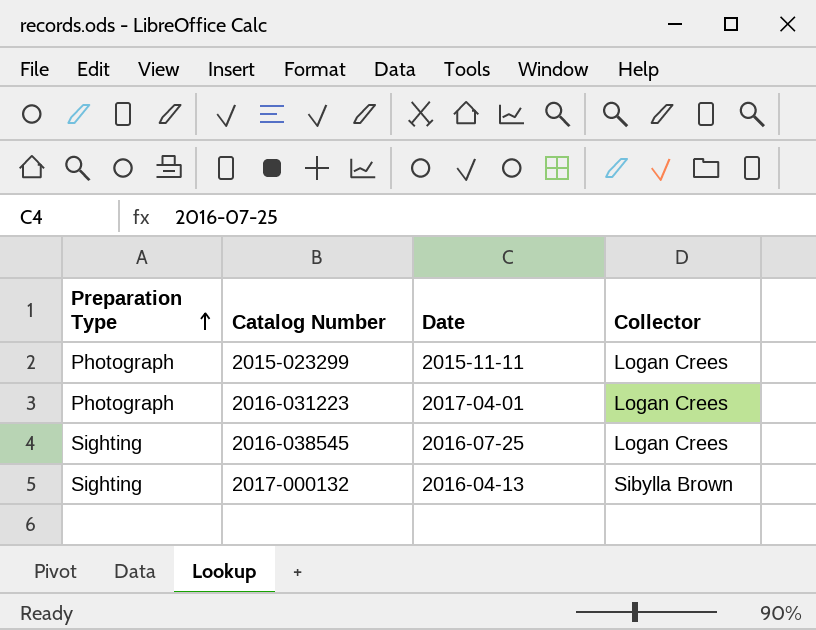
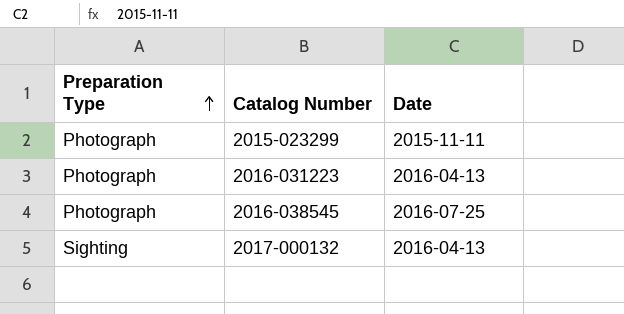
column Collector | position: 4 -> none
2016-031223 | Date: 2017-04-01 -> 2016-04-13
2016-038545 | Preparation Type: Sighting -> Photograph

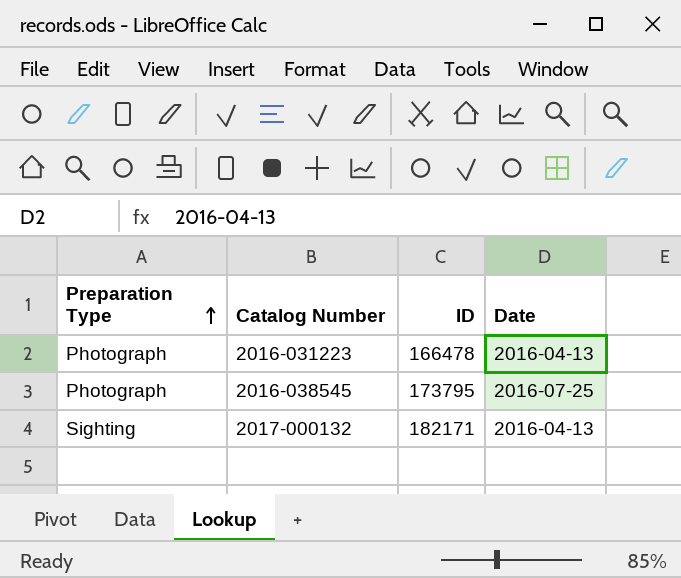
column ID | position: none -> 3
row 2015-023299: Photograph | 2015-11-11 -> none

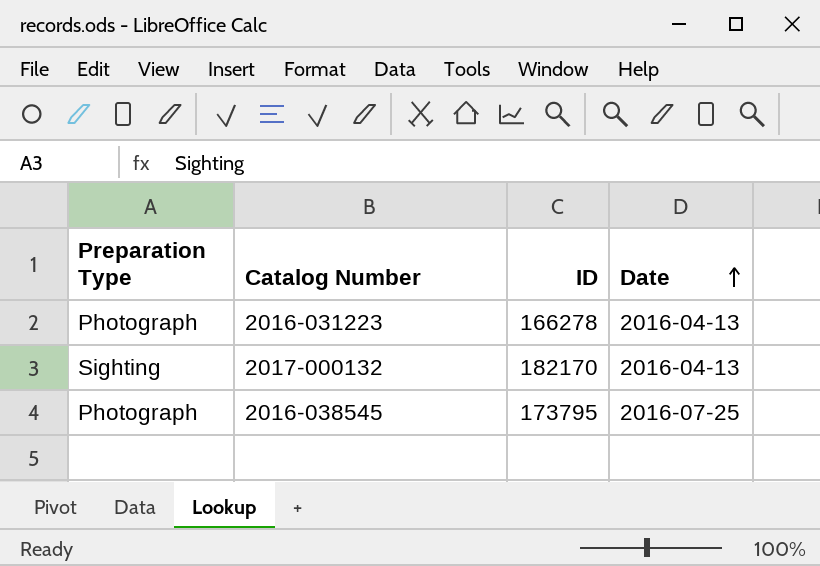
row order: Preparation Type ascending -> Date ascending
2016-031223 | ID: 166478 -> 166278
2017-000132 | ID: 182171 -> 182170

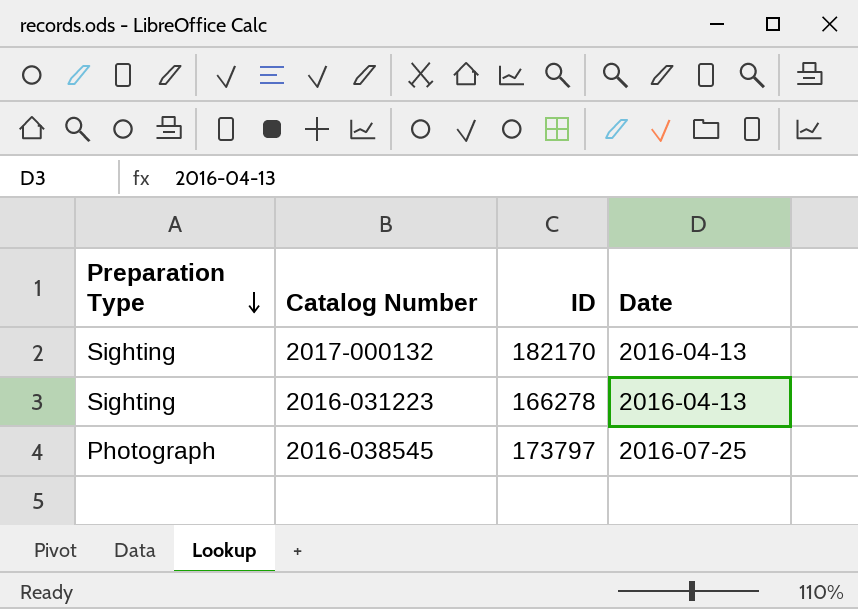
row order: Date ascending -> Preparation Type descending
2016-031223 | Preparation Type: Photograph -> Sighting
2016-038545 | ID: 173795 -> 173797

